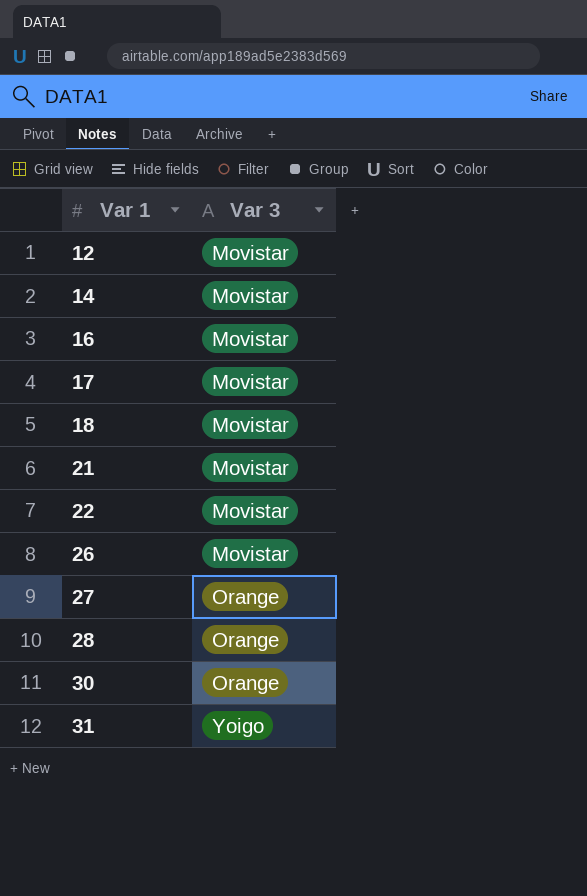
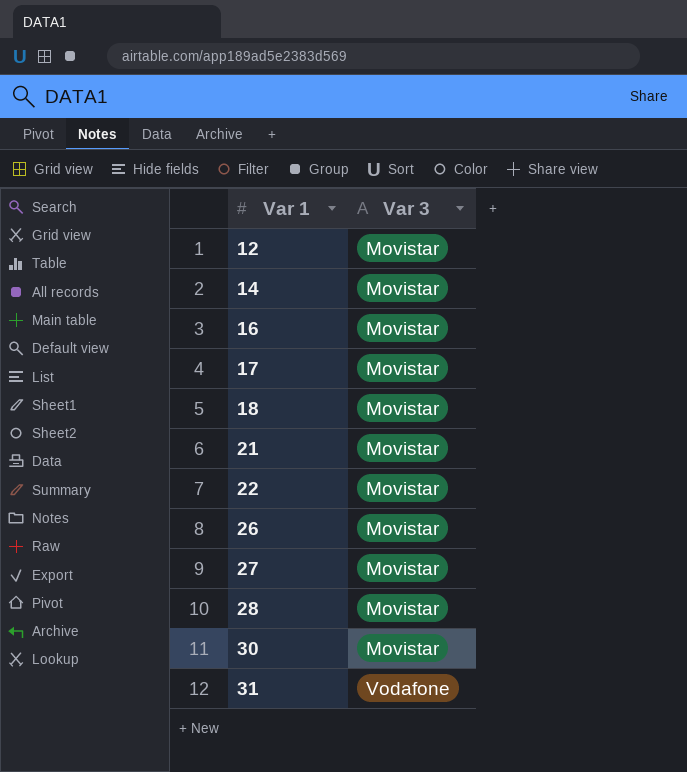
27 | Var 3: Orange -> Movistar
28 | Var 3: Orange -> Movistar
30 | Var 3: Orange -> Movistar
31 | Var 3: Yoigo -> Vodafone

